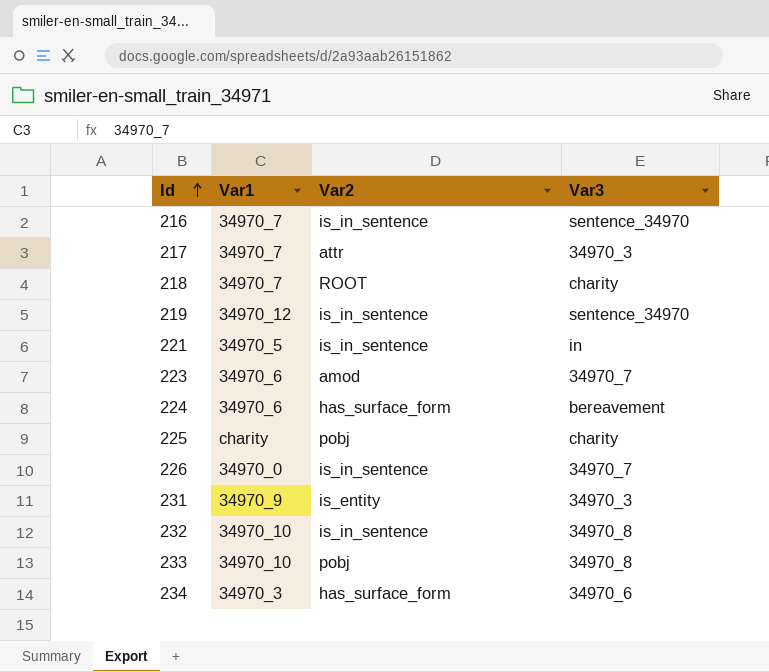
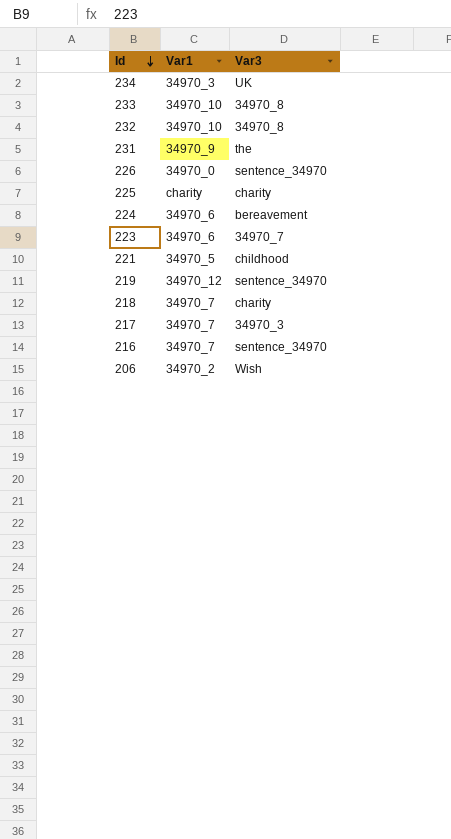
row order: Id ascending -> Id descending
column Var2 | position: 3 -> none
234 | Var3: 34970_6 -> UK
231 | Var3: 34970_3 -> the
226 | Var3: 34970_7 -> sentence_34970
221 | Var3: in -> childhood
row 206: none -> 34970_2 | Wish

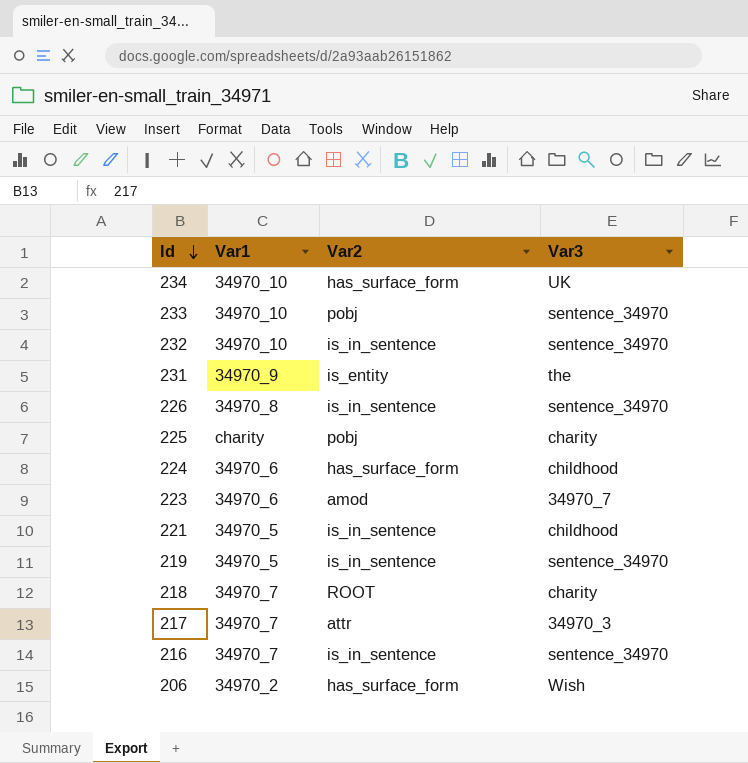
column Var2 | position: none -> 3
234 | Var1: 34970_3 -> 34970_10
233 | Var3: 34970_8 -> sentence_34970
232 | Var3: 34970_8 -> sentence_34970
226 | Var1: 34970_0 -> 34970_8
224 | Var3: bereavement -> childhood
219 | Var1: 34970_12 -> 34970_5

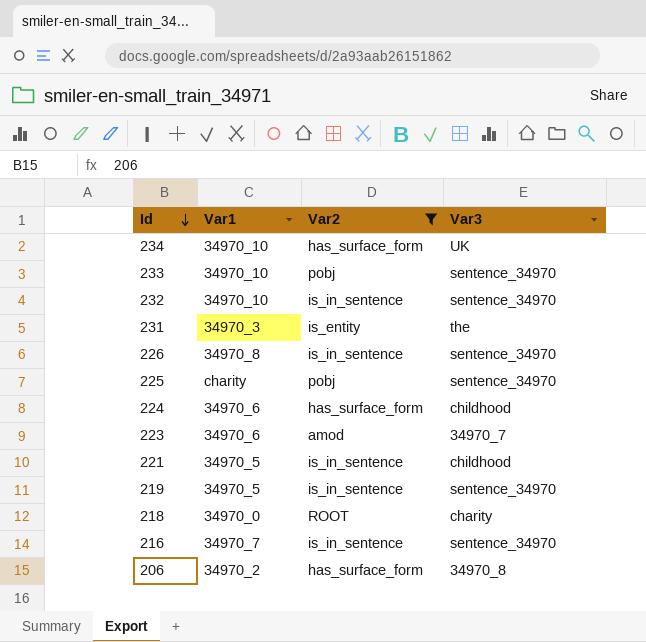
filter: none -> Var2 != attr
231 | Var1: 34970_9 -> 34970_3
225 | Var3: charity -> sentence_34970
218 | Var1: 34970_7 -> 34970_0
206 | Var3: Wish -> 34970_8

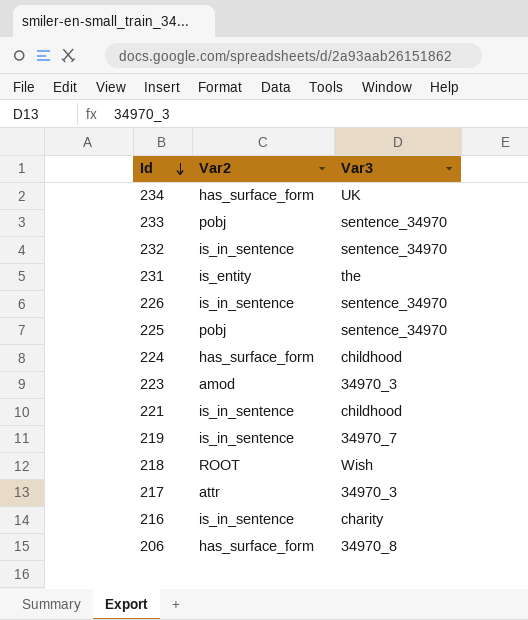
filter: Var2 != attr -> none
column Var1 | position: 2 -> none
223 | Var3: 34970_7 -> 34970_3
219 | Var3: sentence_34970 -> 34970_7
218 | Var3: charity -> Wish
216 | Var3: sentence_34970 -> charity

